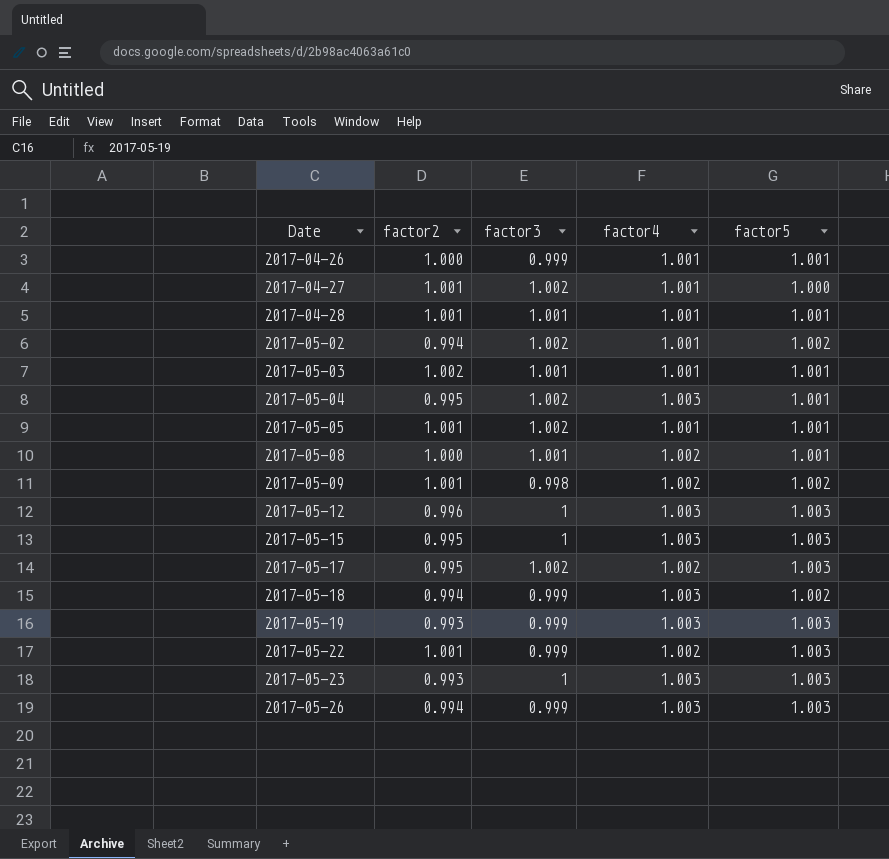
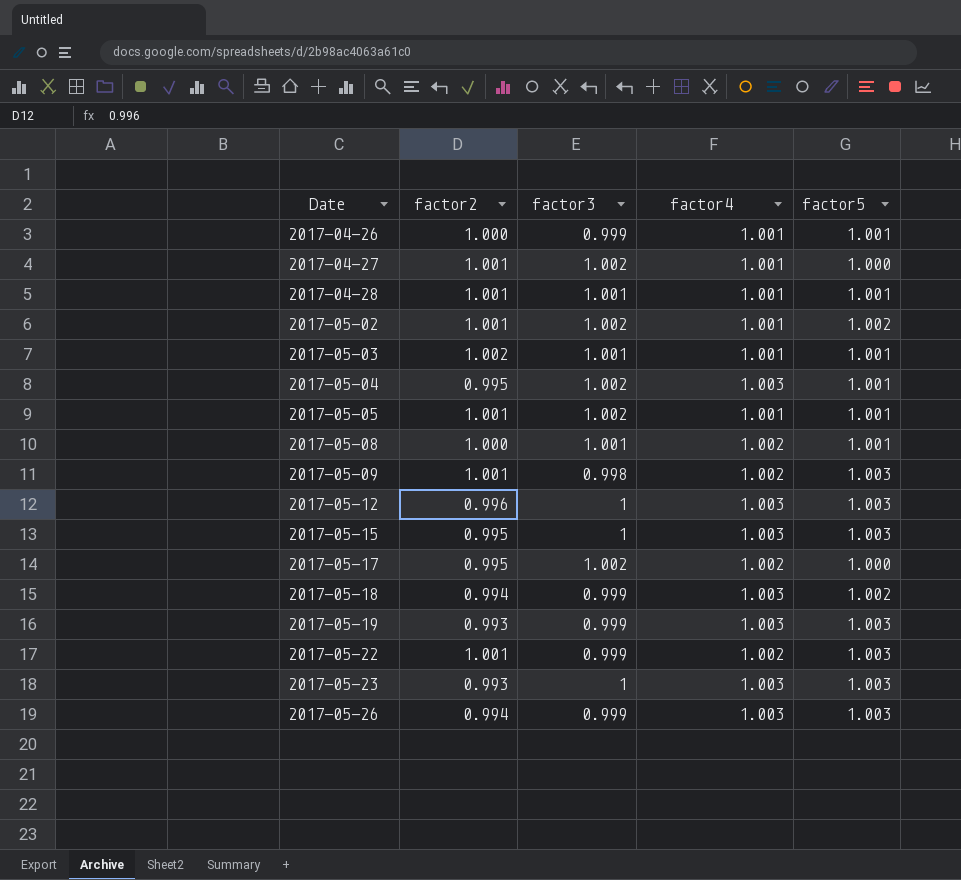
2017-05-02 | factor2: 0.994 -> 1.001
2017-05-09 | factor5: 1.002 -> 1.003
2017-05-17 | factor5: 1.003 -> 1.000

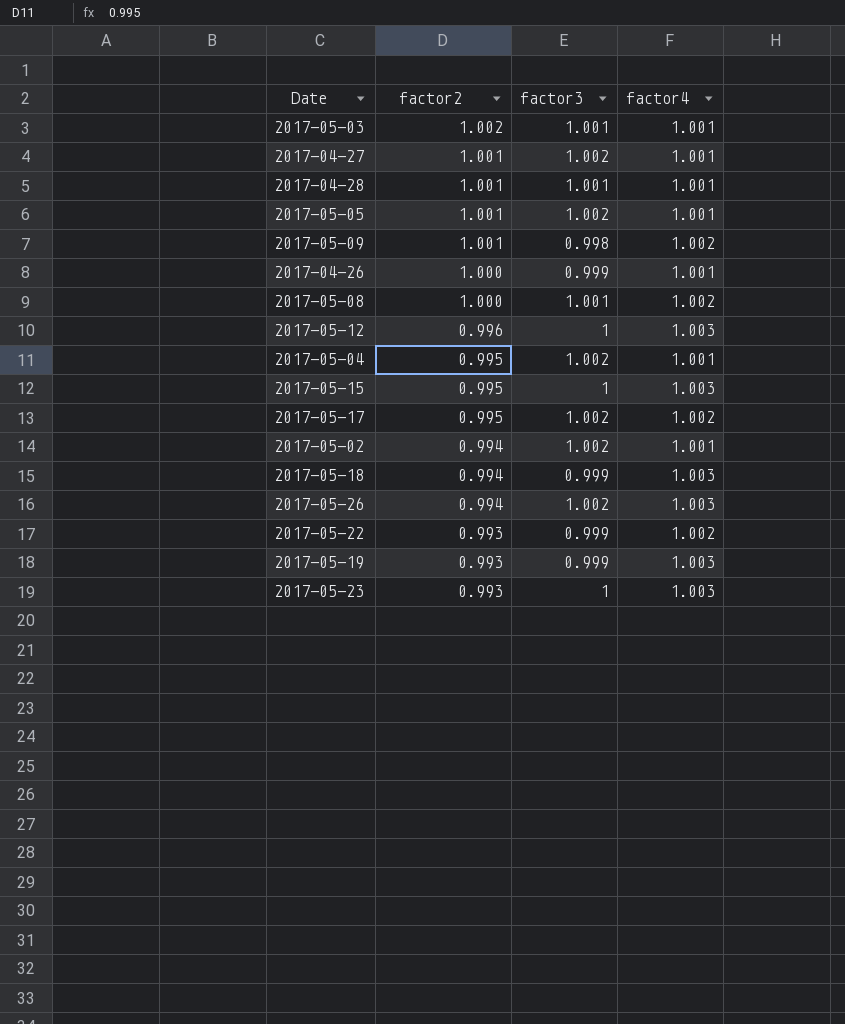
row order: Date ascending -> factor2 descending
column factor5 | position: 5 -> none
2017-05-04 | factor4: 1.003 -> 1.001
2017-05-02 | factor2: 1.001 -> 0.994
2017-05-26 | factor3: 0.999 -> 1.002
2017-05-22 | factor2: 1.001 -> 0.993

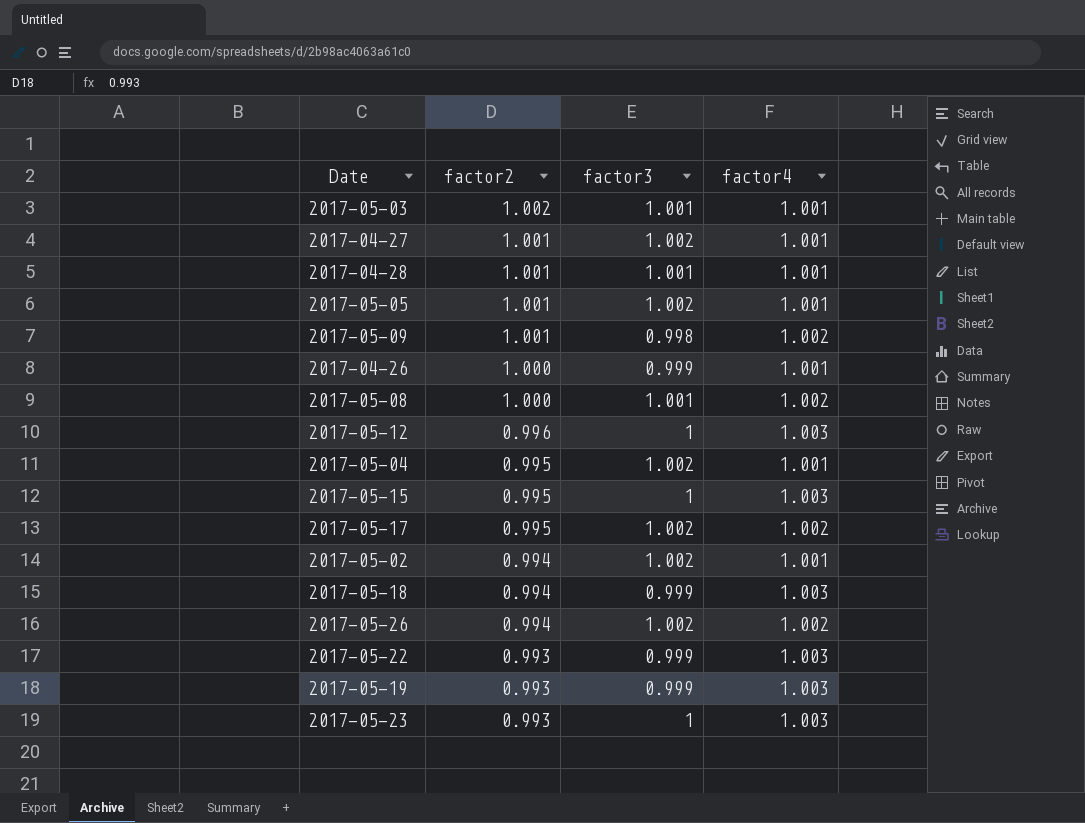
2017-05-26 | factor4: 1.003 -> 1.002
2017-05-22 | factor4: 1.002 -> 1.003

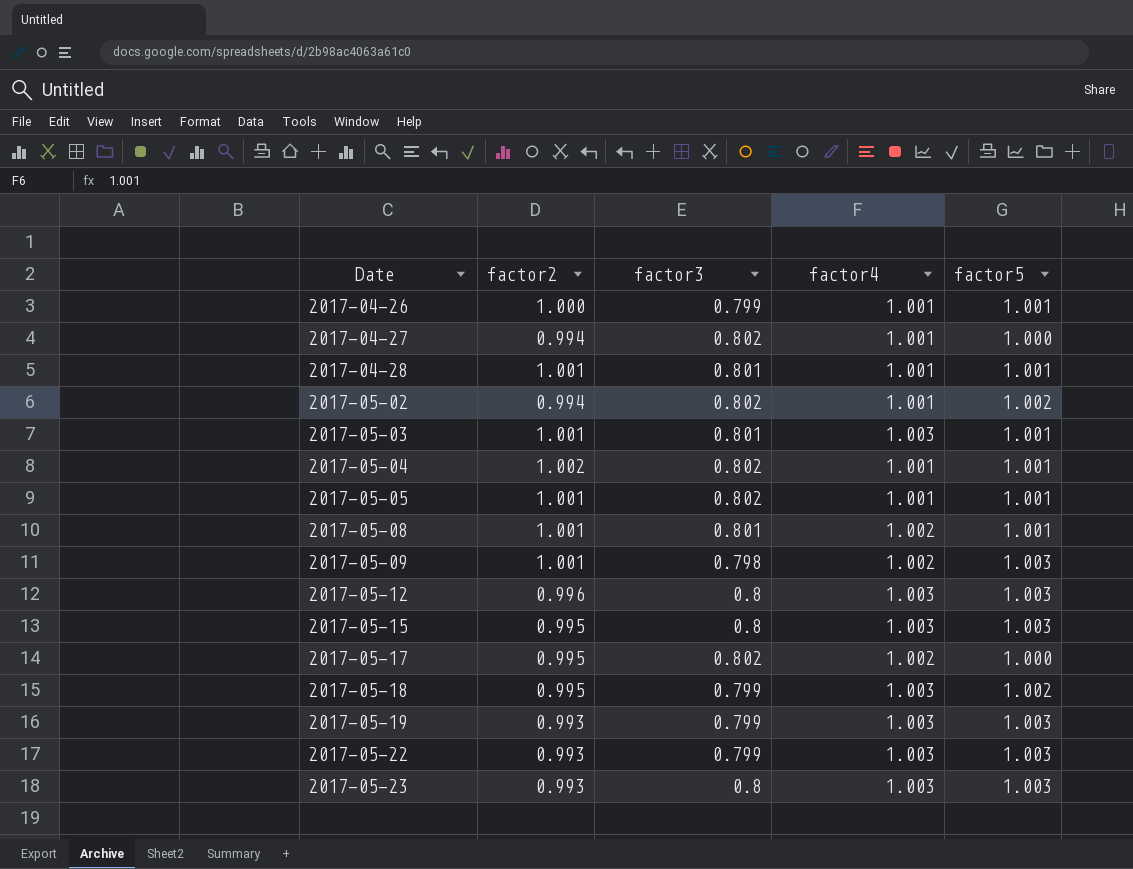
row order: factor2 descending -> Date ascending
column factor5 | position: none -> 5
row 2017-05-26: 0.994 | 1.002 | 1.002 -> none
2017-04-26 | factor3: 0.999 -> 0.799
2017-04-27 | factor2: 1.001 -> 0.994
2017-04-27 | factor3: 1.002 -> 0.802
2017-04-28 | factor3: 1.001 -> 0.801
2017-05-02 | factor3: 1.002 -> 0.802
2017-05-03 | factor2: 1.002 -> 1.001
2017-05-03 | factor3: 1.001 -> 0.801
2017-05-03 | factor4: 1.001 -> 1.003
2017-05-04 | factor2: 0.995 -> 1.002
2017-05-04 | factor3: 1.002 -> 0.802
2017-05-05 | factor3: 1.002 -> 0.802
2017-05-08 | factor2: 1.000 -> 1.001
2017-05-08 | factor3: 1.001 -> 0.801
2017-05-09 | factor3: 0.998 -> 0.798
2017-05-12 | factor3: 1 -> 0.8
2017-05-15 | factor3: 1 -> 0.8
2017-05-17 | factor3: 1.002 -> 0.802
2017-05-18 | factor2: 0.994 -> 0.995
2017-05-18 | factor3: 0.999 -> 0.799
2017-05-19 | factor3: 0.999 -> 0.799
2017-05-22 | factor3: 0.999 -> 0.799
2017-05-23 | factor3: 1 -> 0.8

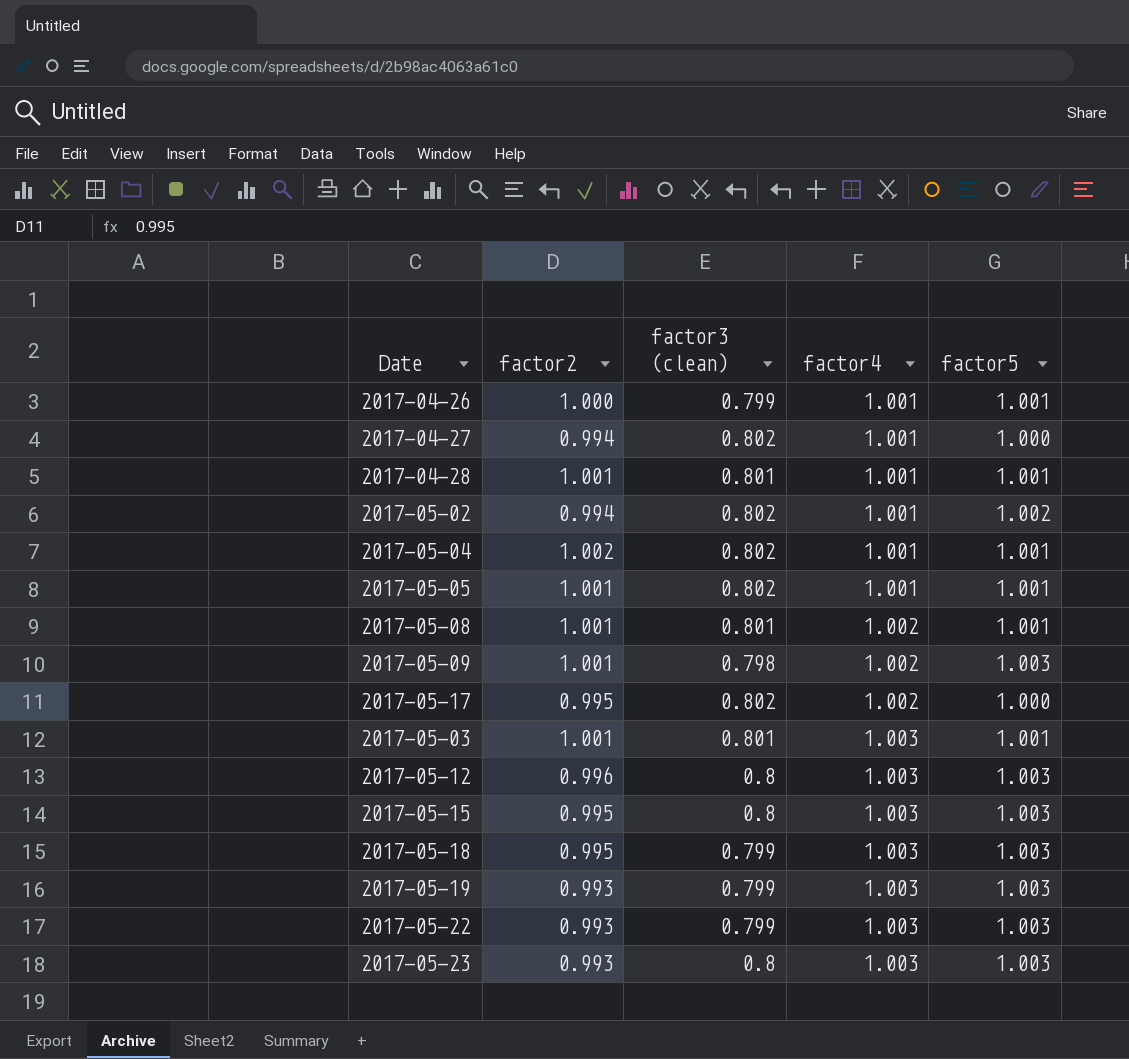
row order: Date ascending -> factor4 ascending
column name: factor3 -> factor3 (clean)
2017-05-18 | factor5: 1.002 -> 1.003

